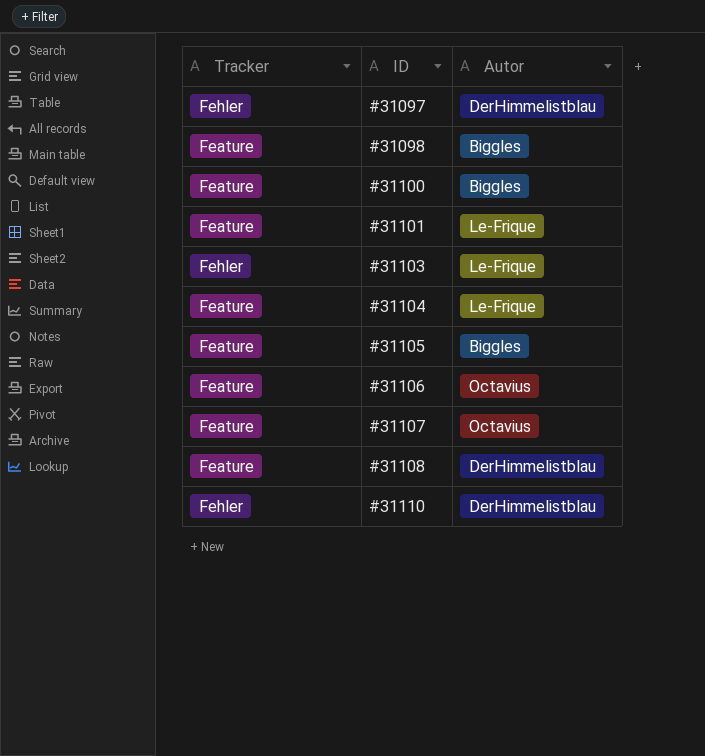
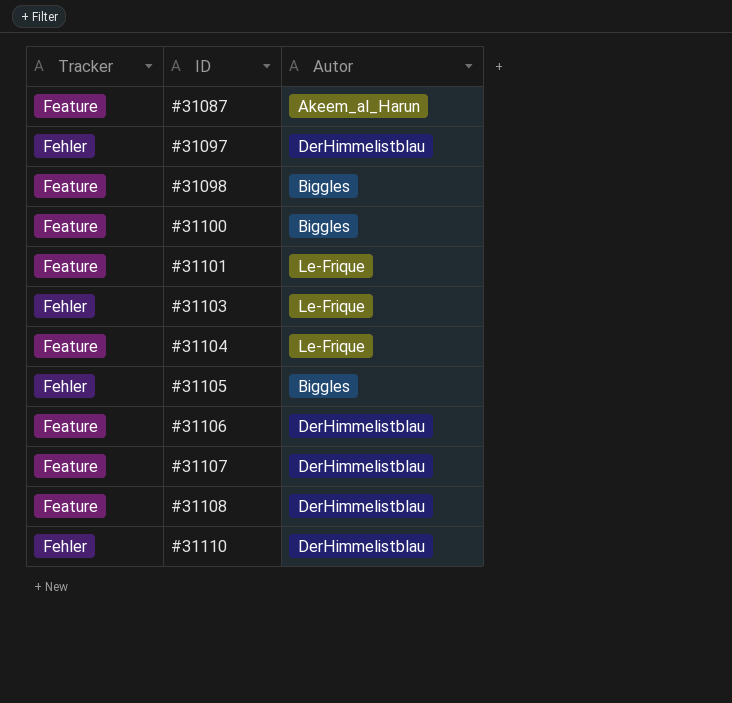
row #31087: none -> Feature | Akeem_al_Harun
#31105 | Tracker: Feature -> Fehler
#31106 | Autor: Octavius -> DerHimmelistblau
#31107 | Autor: Octavius -> DerHimmelistblau

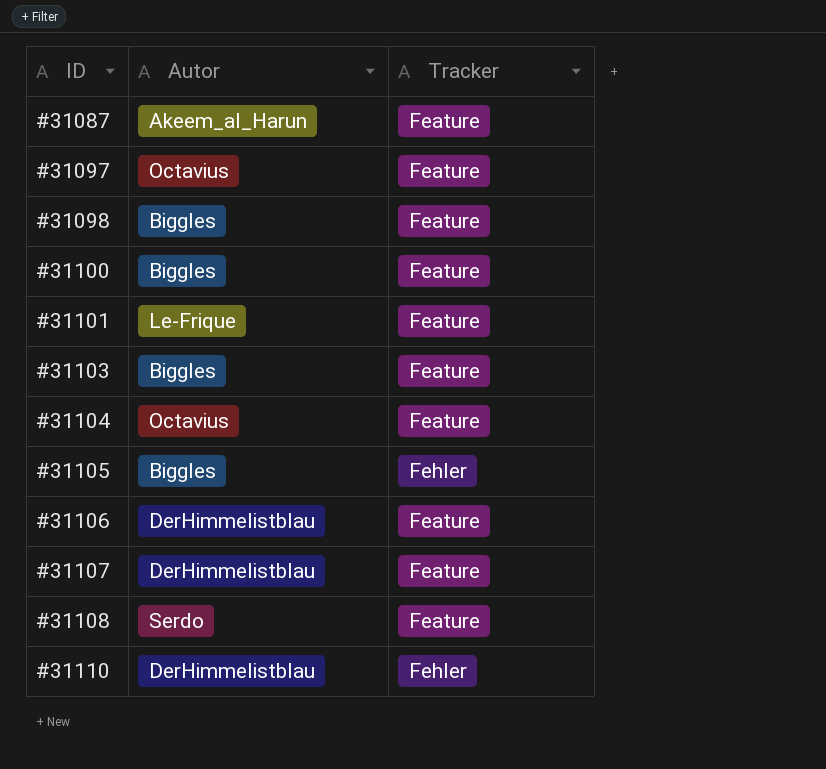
column Tracker | position: 1 -> 3
#31097 | Autor: DerHimmelistblau -> Octavius
#31097 | Tracker: Fehler -> Feature
#31103 | Autor: Le-Frique -> Biggles
#31103 | Tracker: Fehler -> Feature
#31104 | Autor: Le-Frique -> Octavius
#31108 | Autor: DerHimmelistblau -> Serdo

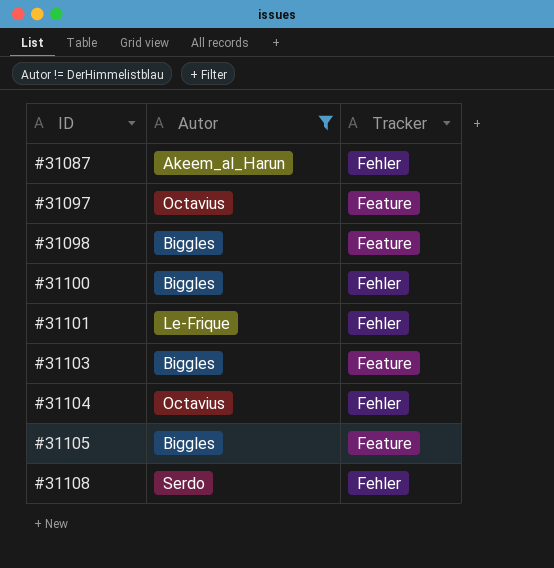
filter: none -> Autor != DerHimmelistblau
#31087 | Tracker: Feature -> Fehler
#31100 | Tracker: Feature -> Fehler
#31101 | Tracker: Feature -> Fehler
#31104 | Tracker: Feature -> Fehler
#31105 | Tracker: Fehler -> Feature
#31108 | Tracker: Feature -> Fehler

